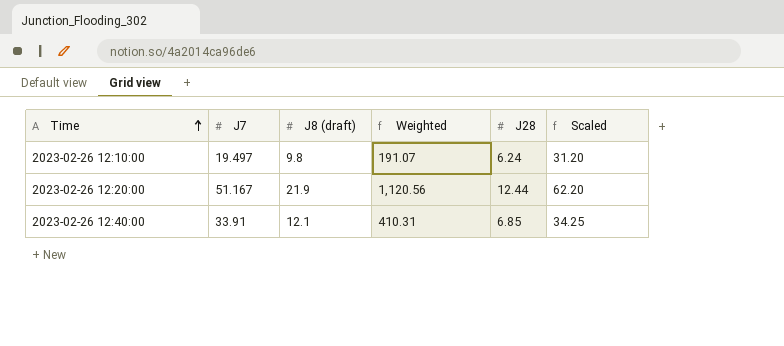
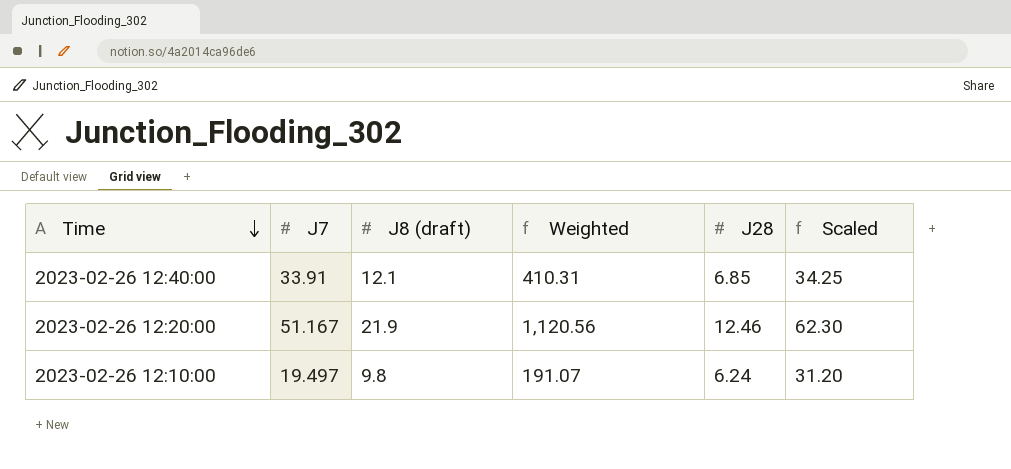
row order: Time ascending -> Time descending
2023-02-26 12:20:00 | J28: 12.44 -> 12.46
2023-02-26 12:20:00 | Scaled: 62.20 -> 62.30

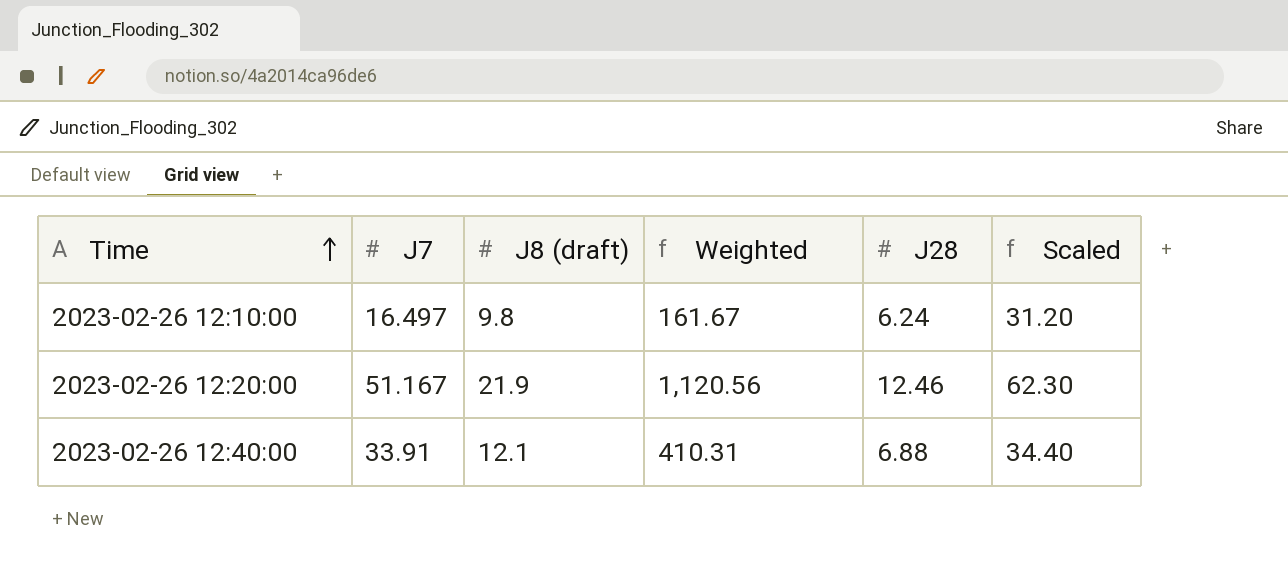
row order: Time descending -> Time ascending
2023-02-26 12:10:00 | J7: 19.497 -> 16.497
2023-02-26 12:10:00 | Weighted: 191.07 -> 161.67
2023-02-26 12:40:00 | J28: 6.85 -> 6.88
2023-02-26 12:40:00 | Scaled: 34.25 -> 34.40

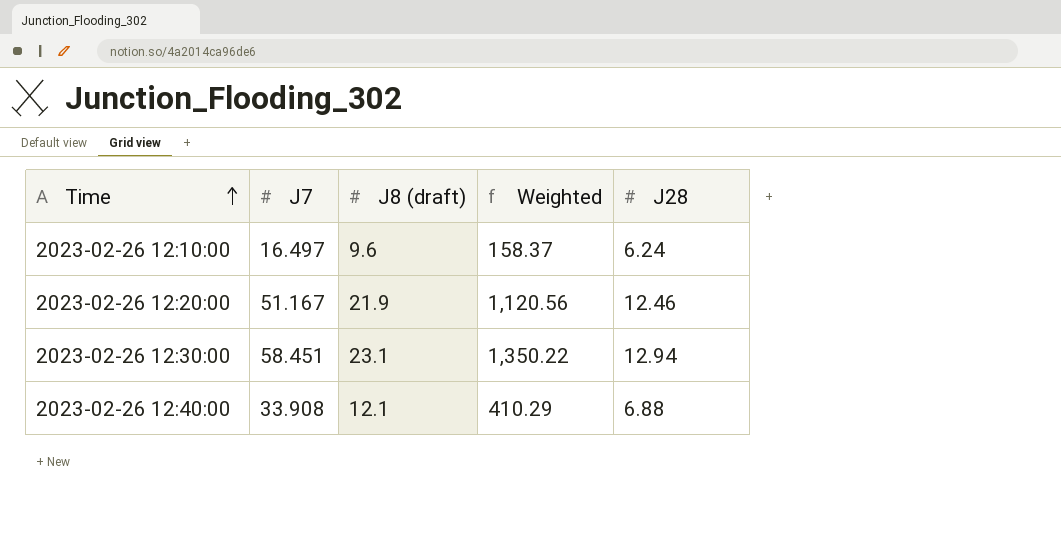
column Scaled | formula: [J28] * 5 -> none
2023-02-26 12:10:00 | J8 (draft): 9.8 -> 9.6
2023-02-26 12:10:00 | Weighted: 161.67 -> 158.37
row 2023-02-26 12:30:00: none -> 58.451 | 23.1 | 1,350.22 | 12.94
2023-02-26 12:40:00 | J7: 33.91 -> 33.908
2023-02-26 12:40:00 | Weighted: 410.31 -> 410.29

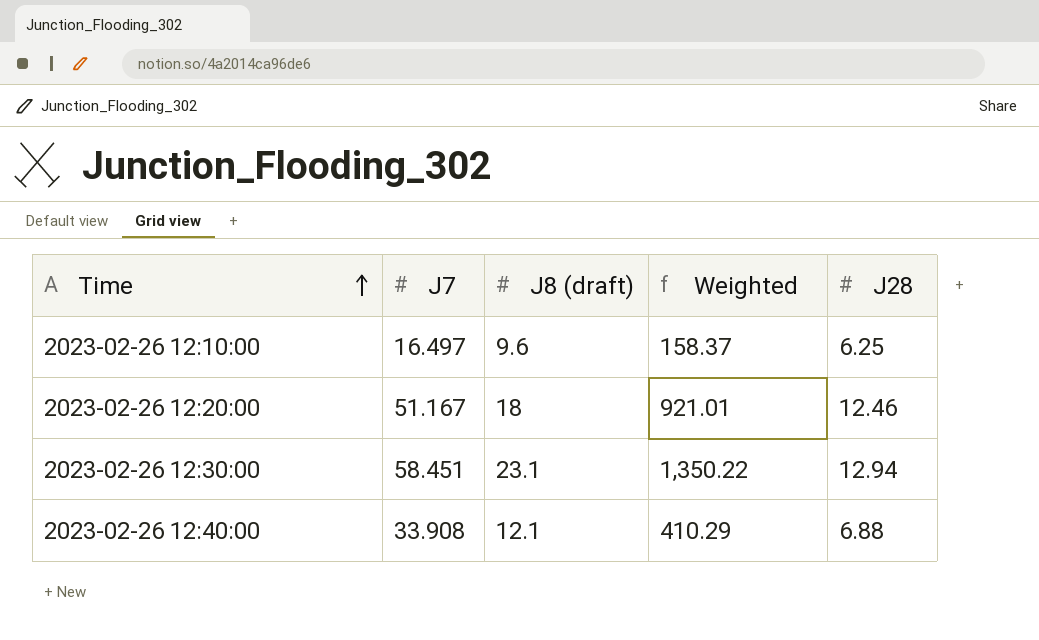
2023-02-26 12:10:00 | J28: 6.24 -> 6.25
2023-02-26 12:20:00 | J8 (draft): 21.9 -> 18
2023-02-26 12:20:00 | Weighted: 1,120.56 -> 921.01

